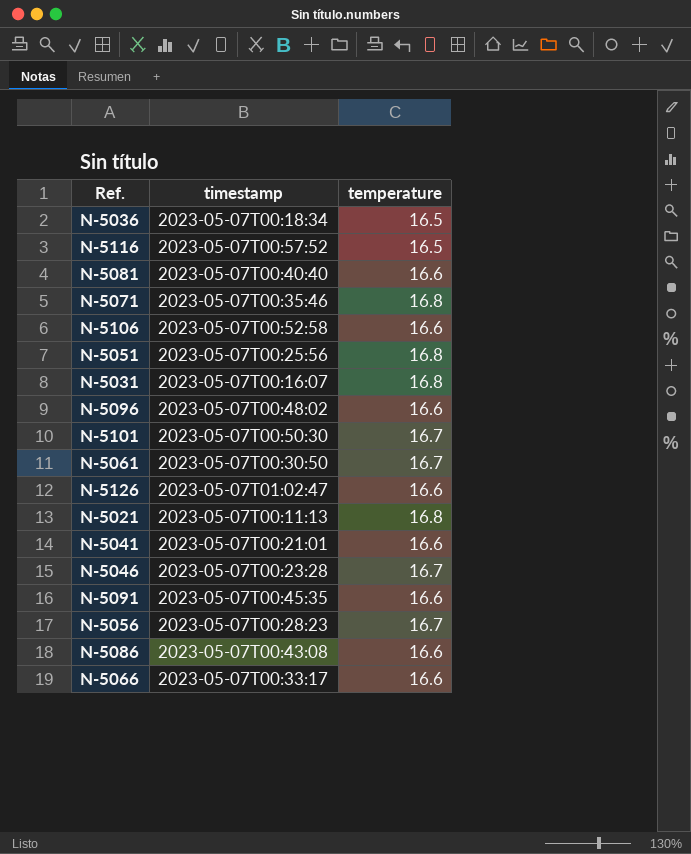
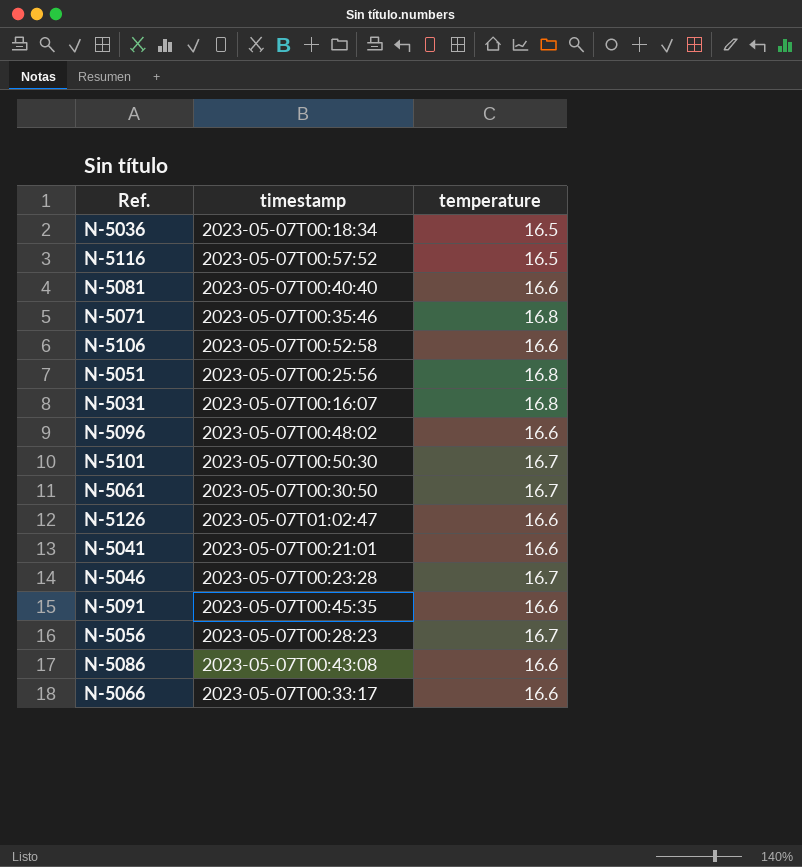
row N-5021: 2023-05-07T00:11:13 | 16.8 -> none

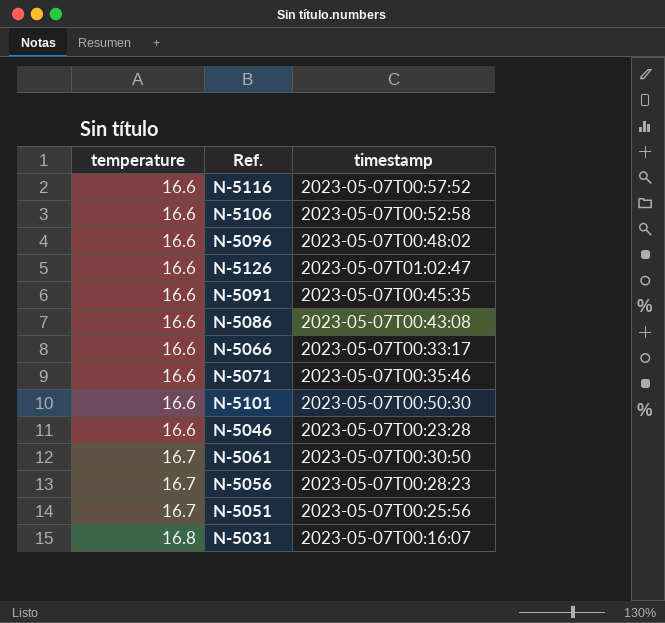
row order: none -> temperature ascending
column temperature | position: 3 -> 1
row N-5036: 2023-05-07T00:18:34 | 16.5 -> none
row N-5081: 2023-05-07T00:40:40 | 16.6 -> none
row N-5041: 2023-05-07T00:21:01 | 16.6 -> none
N-5116 | temperature: 16.5 -> 16.6
N-5071 | temperature: 16.8 -> 16.6
N-5101 | temperature: 16.7 -> 16.6
N-5046 | temperature: 16.7 -> 16.6
N-5051 | temperature: 16.8 -> 16.7

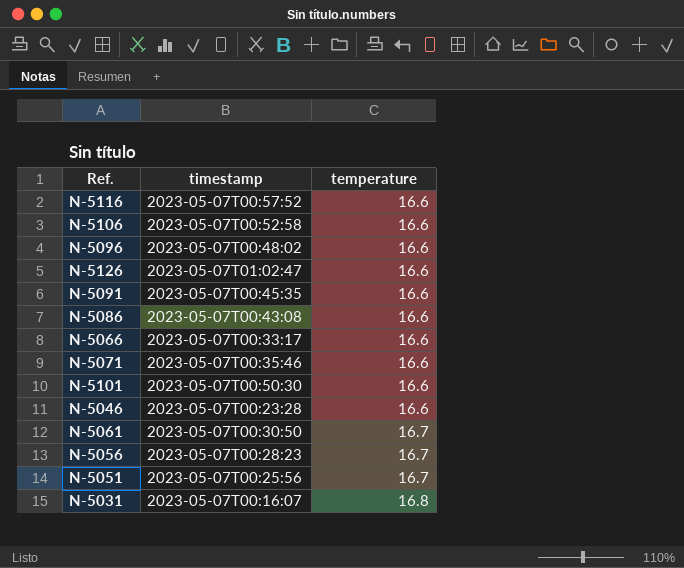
column temperature | position: 1 -> 3

